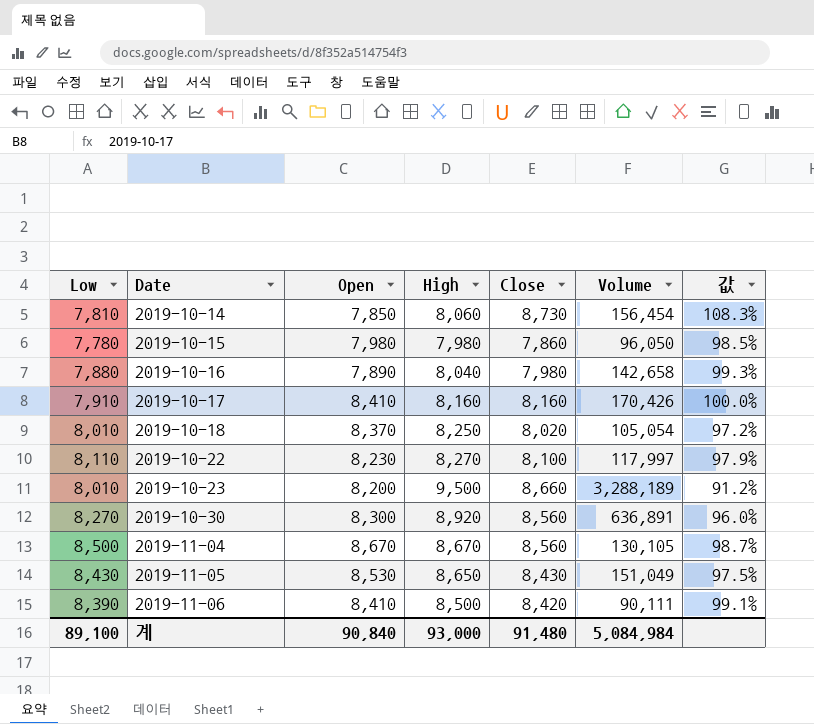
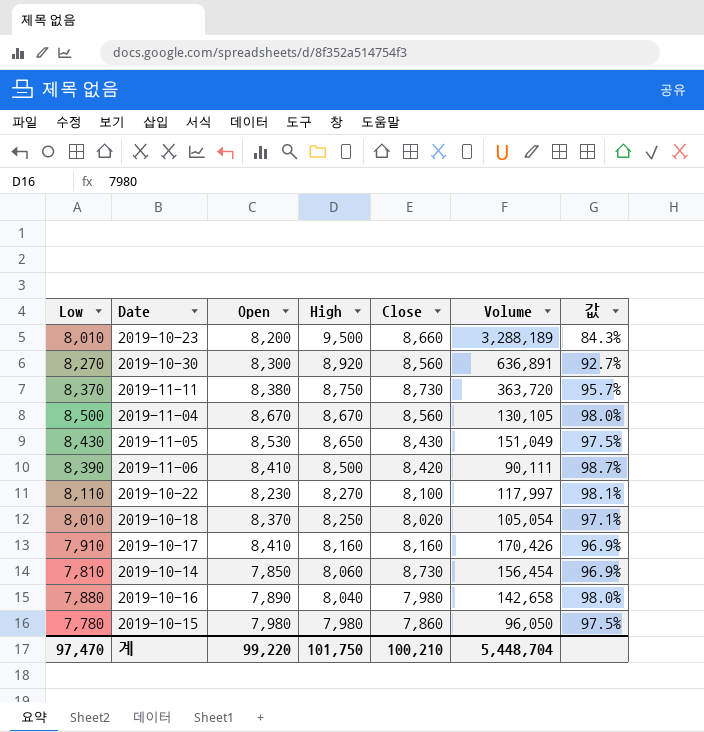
row order: Date ascending -> High descending
column 값 | formula: [Close] / [High] -> [Low] / [High]
row 2019-11-11: none -> 8,370 | 8,380 | 8,750 | 8,730 | 363,720 | 95.7%
계 | Low: 89,100 -> 97,470
계 | Open: 90,840 -> 99,220
계 | High: 93,000 -> 101,750
계 | Close: 91,480 -> 100,210
계 | Volume: 5,084,984 -> 5,448,704

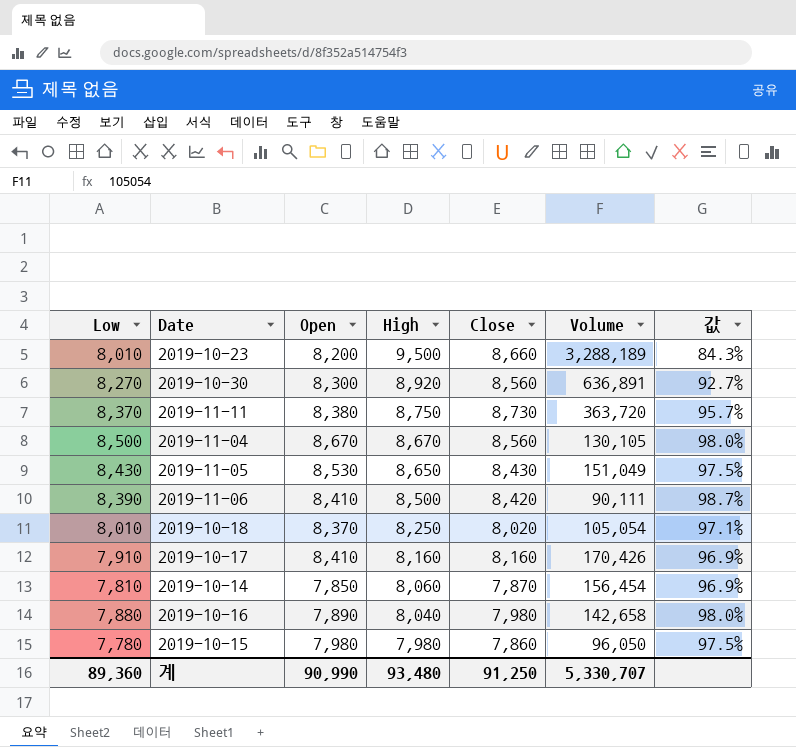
row 2019-10-22: 8,110 | 8,230 | 8,270 | 8,100 | 117,997 | 98.1% -> none
2019-10-14 | Close: 8,730 -> 7,870
계 | Low: 97,470 -> 89,360
계 | Open: 99,220 -> 90,990
계 | High: 101,750 -> 93,480
계 | Close: 100,210 -> 91,250
계 | Volume: 5,448,704 -> 5,330,707

